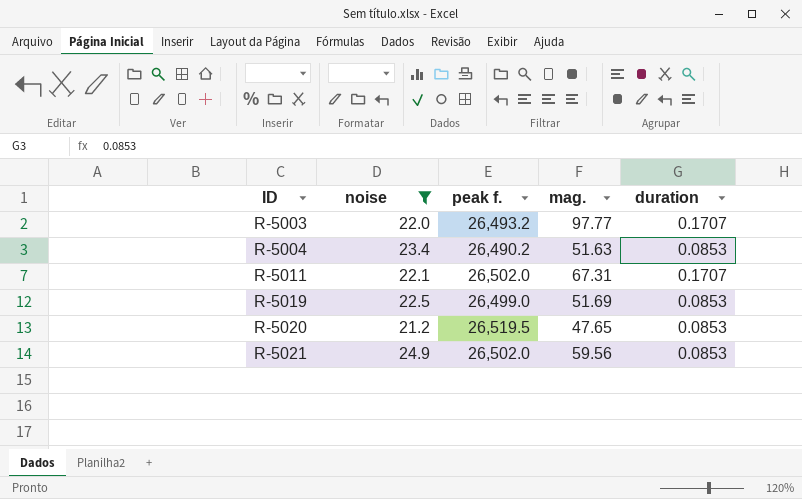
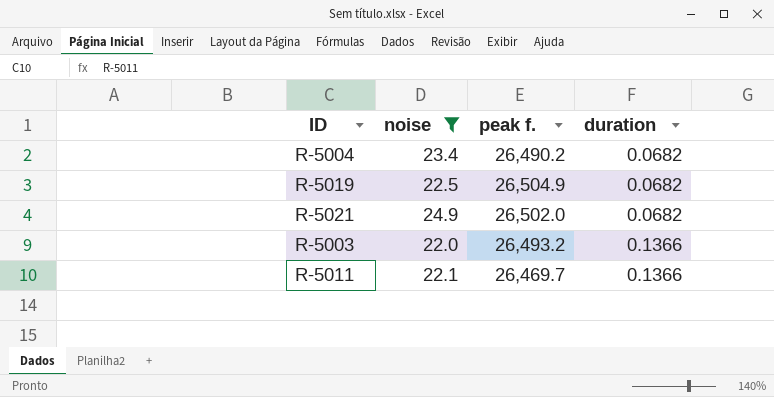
row order: ID ascending -> duration ascending
column mag. | position: 4 -> none
row R-5020: 21.2 | 26,519.5 | 47.65 | 0.0853 -> none
R-5004 | duration: 0.0853 -> 0.0682
R-5019 | peak f.: 26,499.0 -> 26,504.9
R-5019 | duration: 0.0853 -> 0.0682
R-5021 | duration: 0.0853 -> 0.0682
R-5003 | duration: 0.1707 -> 0.1366
R-5011 | peak f.: 26,502.0 -> 26,469.7
R-5011 | duration: 0.1707 -> 0.1366

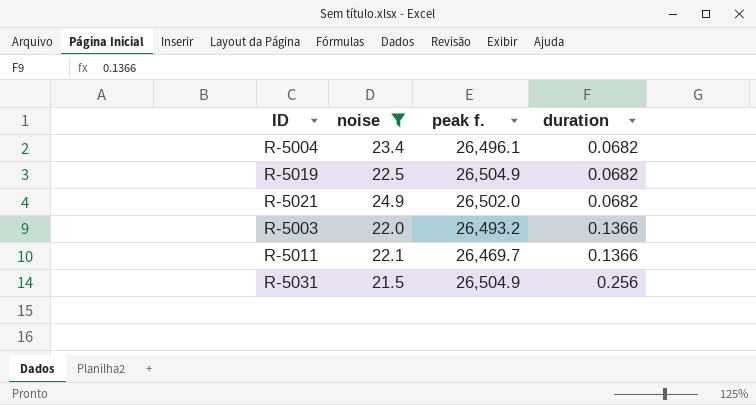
R-5004 | peak f.: 26,490.2 -> 26,496.1
row R-5031: none -> 21.5 | 26,504.9 | 0.256

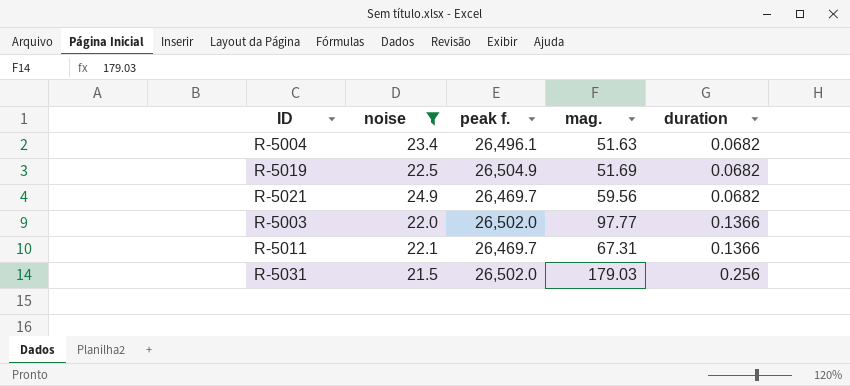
column mag. | position: none -> 4
R-5021 | peak f.: 26,502.0 -> 26,469.7
R-5003 | peak f.: 26,493.2 -> 26,502.0
R-5031 | peak f.: 26,504.9 -> 26,502.0

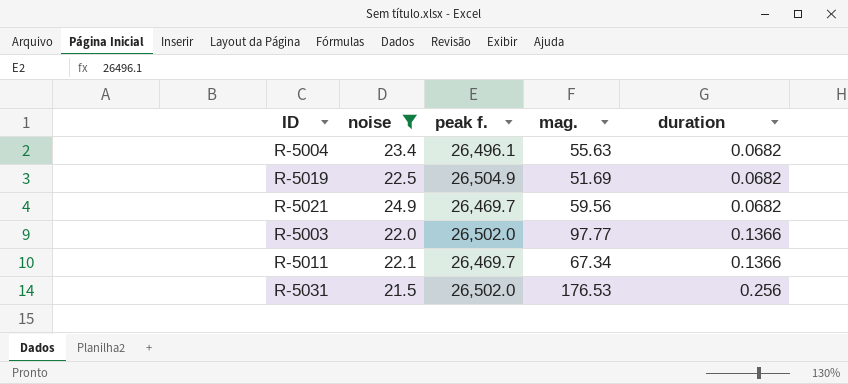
R-5004 | mag.: 51.63 -> 55.63
R-5011 | mag.: 67.31 -> 67.34
R-5031 | mag.: 179.03 -> 176.53

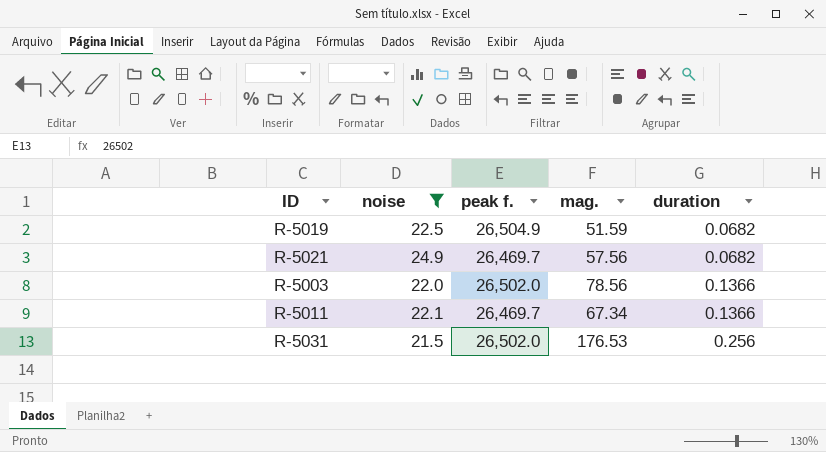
row R-5004: 23.4 | 26,496.1 | 55.63 | 0.0682 -> none
R-5019 | mag.: 51.69 -> 51.59
R-5021 | mag.: 59.56 -> 57.56
R-5003 | mag.: 97.77 -> 78.56

